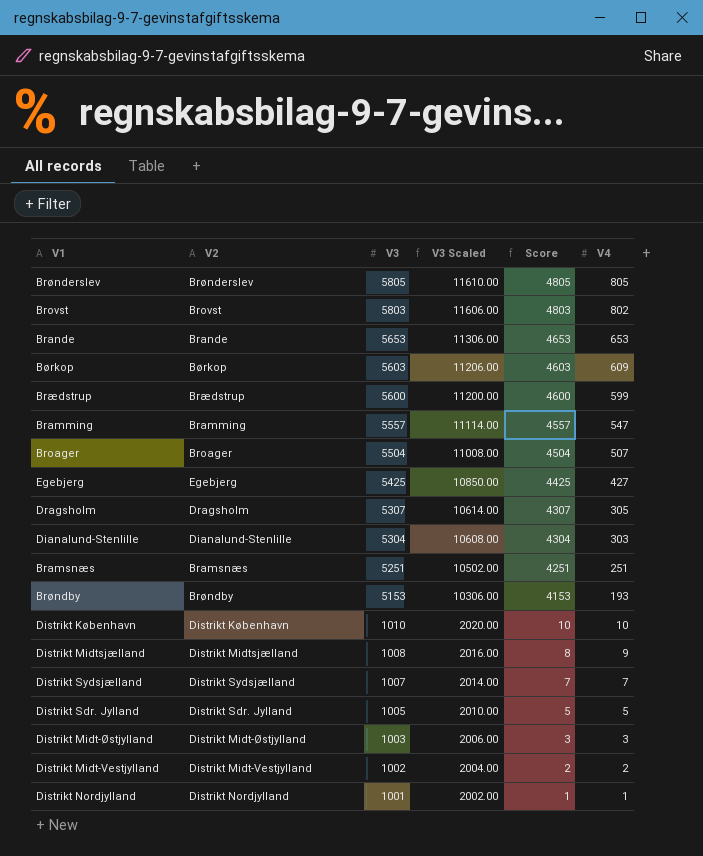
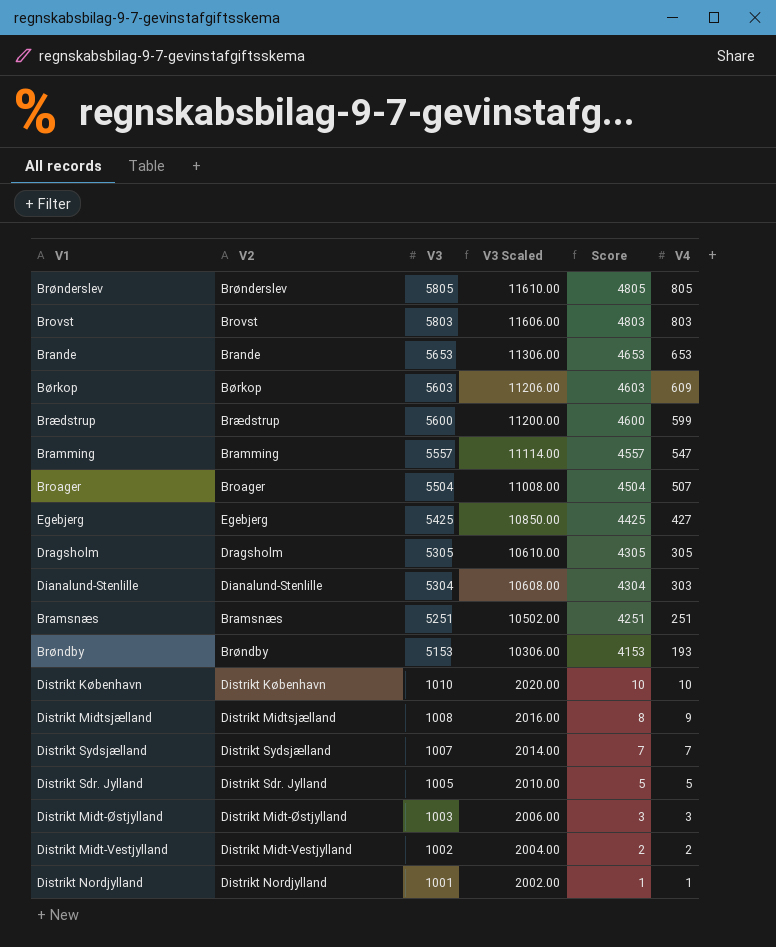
Brovst | V4: 802 -> 803
Dragsholm | V3: 5307 -> 5305
Dragsholm | V3 Scaled: 10614.00 -> 10610.00
Dragsholm | Score: 4307 -> 4305

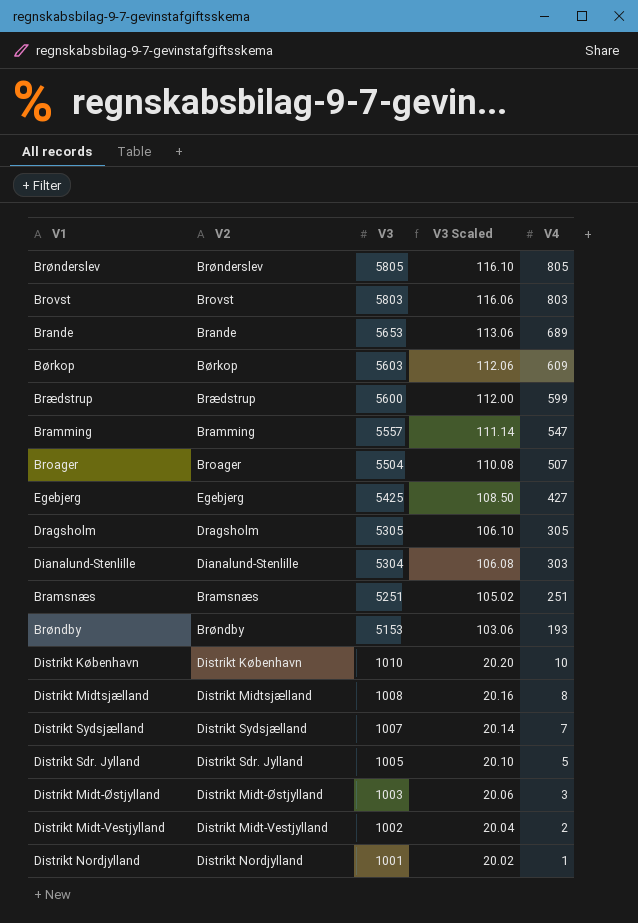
column Score | formula: [V3] - 1000 -> none
column V3 Scaled | formula: [V3] * 2 -> [V3] * 0.02
Brande | V4: 653 -> 689
Distrikt Midtsjælland | V4: 9 -> 8

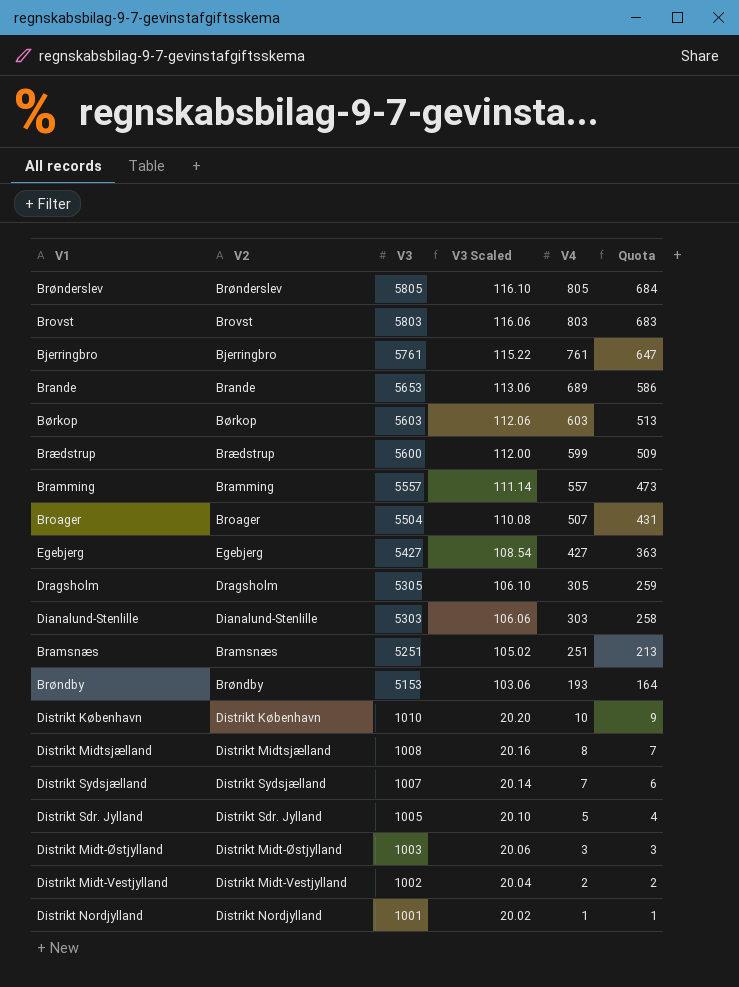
column Quota | formula: none -> [V4] * 0.85
row Bjerringbro: none -> Bjerringbro | 5761 | 115.22 | 761 | 647
Børkop | V4: 609 -> 603
Bramming | V4: 547 -> 557
Egebjerg | V3: 5425 -> 5427
Egebjerg | V3 Scaled: 108.50 -> 108.54
Dianalund-Stenlille | V3: 5304 -> 5303
Dianalund-Stenlille | V3 Scaled: 106.08 -> 106.06

